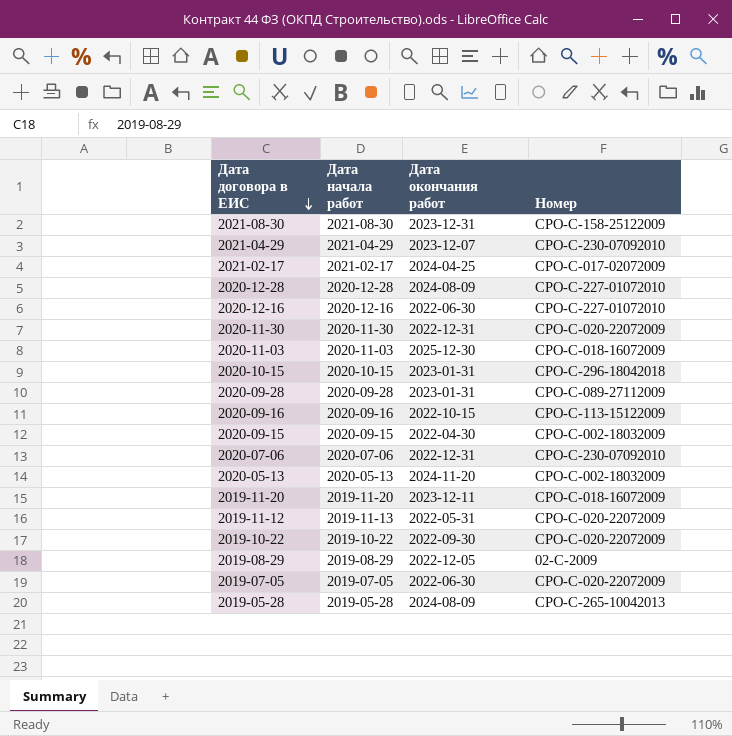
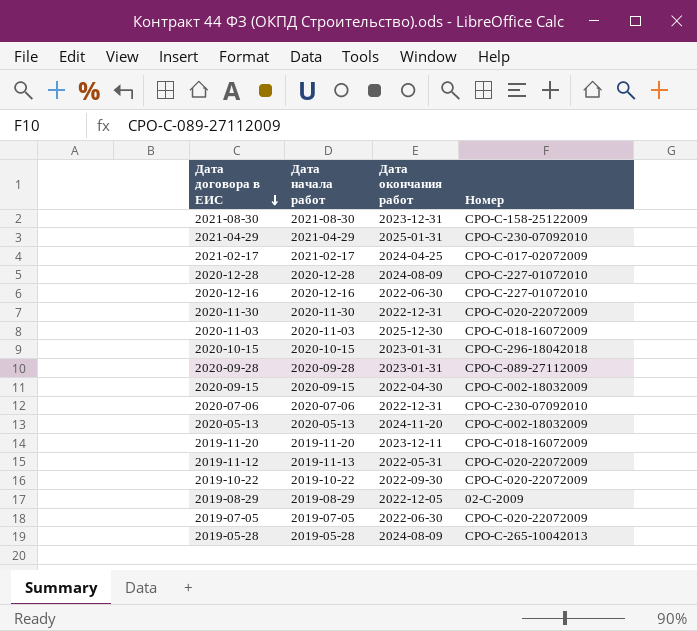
row 2020-09-16: 2020-09-16 | 2022-10-15 | СРО-С-113-15122009 -> none
2021-04-29 | Дата окончания работ: 2023-12-07 -> 2025-01-31

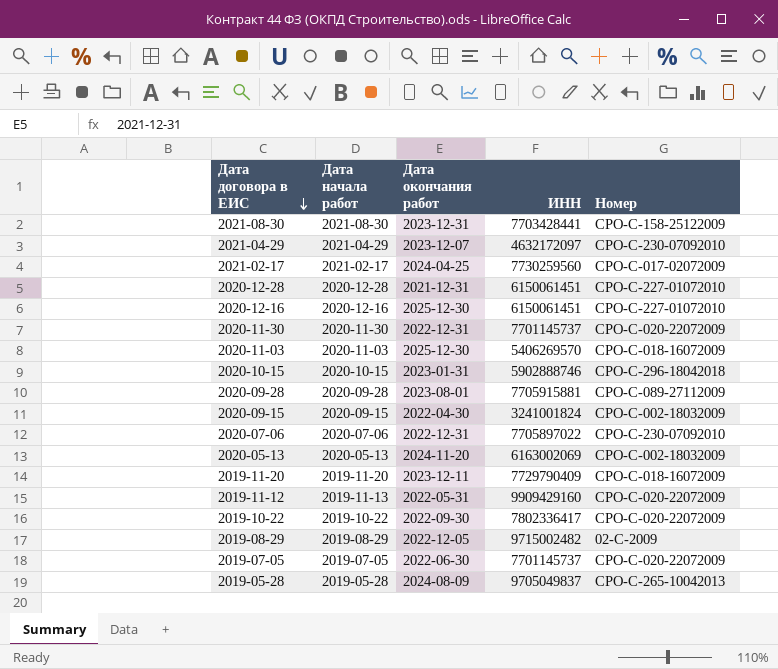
column ИНН | position: none -> 4
2021-04-29 | Дата окончания работ: 2025-01-31 -> 2023-12-07
2020-12-28 | Дата окончания работ: 2024-08-09 -> 2021-12-31
2020-12-16 | Дата окончания работ: 2022-06-30 -> 2025-12-30
2020-09-28 | Дата окончания работ: 2023-01-31 -> 2023-08-01

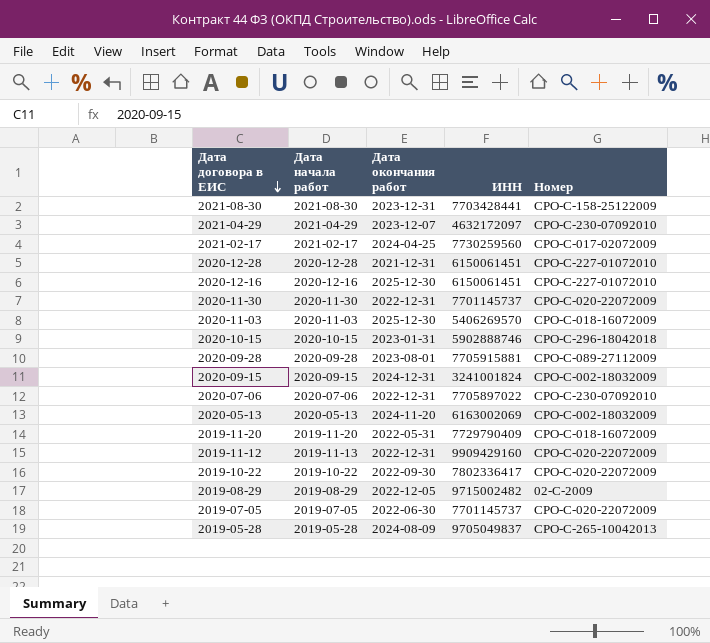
2020-09-15 | Дата окончания работ: 2022-04-30 -> 2024-12-31
2019-11-20 | Дата окончания работ: 2023-12-11 -> 2022-05-31
2019-11-12 | Дата окончания работ: 2022-05-31 -> 2022-12-31

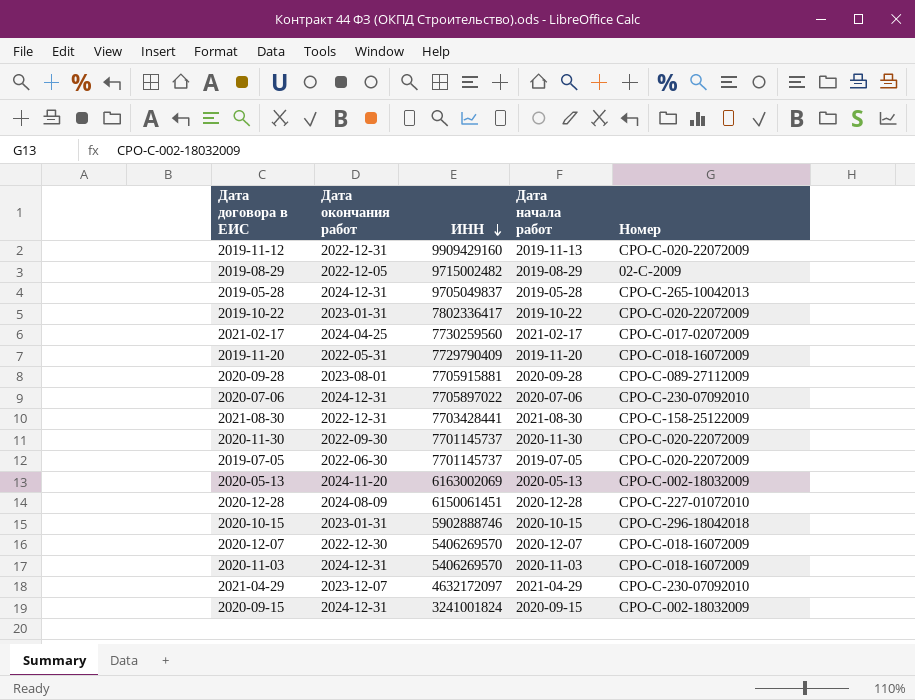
row order: Дата договора в ЕИС descending -> ИНН descending
column Дата начала работ | position: 2 -> 4
row 2020-12-16: 2020-12-16 | 2025-12-30 | 6150061451 | СРО-С-227-01072010 -> none
2019-05-28 | Дата окончания работ: 2024-08-09 -> 2024-12-31
2019-10-22 | Дата окончания работ: 2022-09-30 -> 2023-01-31
2020-07-06 | Дата окончания работ: 2022-12-31 -> 2024-12-31
2021-08-30 | Дата окончания работ: 2023-12-31 -> 2022-12-31
2020-11-30 | Дата окончания работ: 2022-12-31 -> 2022-09-30
2020-12-28 | Дата окончания работ: 2021-12-31 -> 2024-08-09
row 2020-12-07: none -> 2022-12-30 | 5406269570 | 2020-12-07 | СРО-С-018-16072009
2020-11-03 | Дата окончания работ: 2025-12-30 -> 2024-12-31

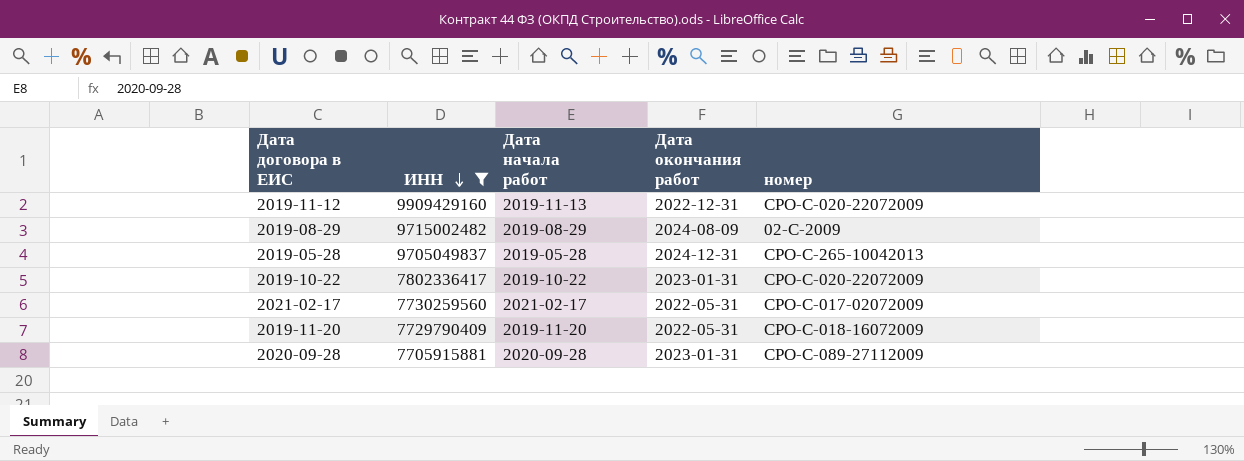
filter: none -> ИНН >= 7705915881
column Дата окончания работ | position: 2 -> 4
column name: Номер -> номер
2019-08-29 | Дата окончания работ: 2022-12-05 -> 2024-08-09
2021-02-17 | Дата окончания работ: 2024-04-25 -> 2022-05-31
2020-09-28 | Дата окончания работ: 2023-08-01 -> 2023-01-31

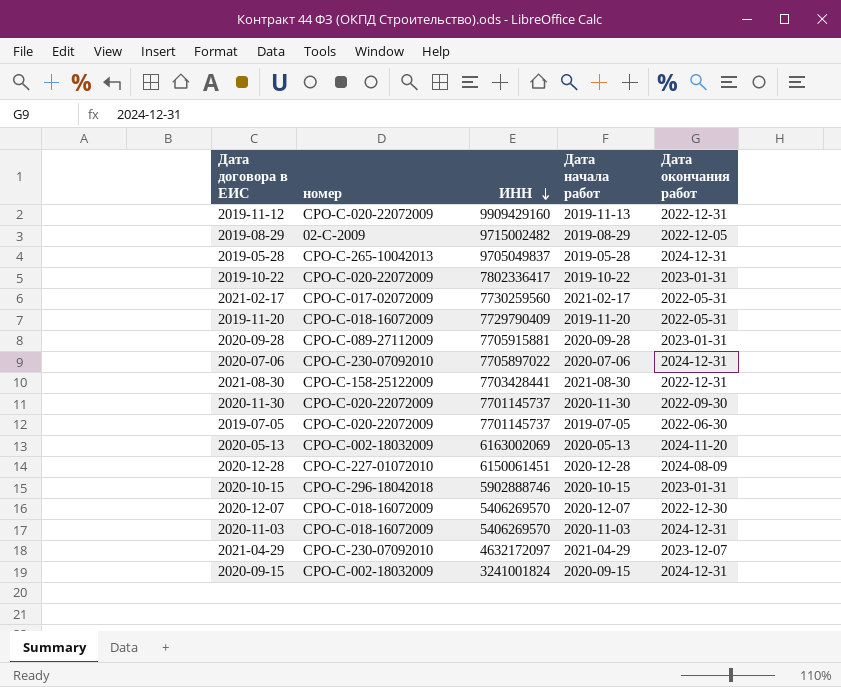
filter: ИНН >= 7705915881 -> none
column номер | position: 5 -> 2
2019-08-29 | Дата окончания работ: 2024-08-09 -> 2022-12-05

